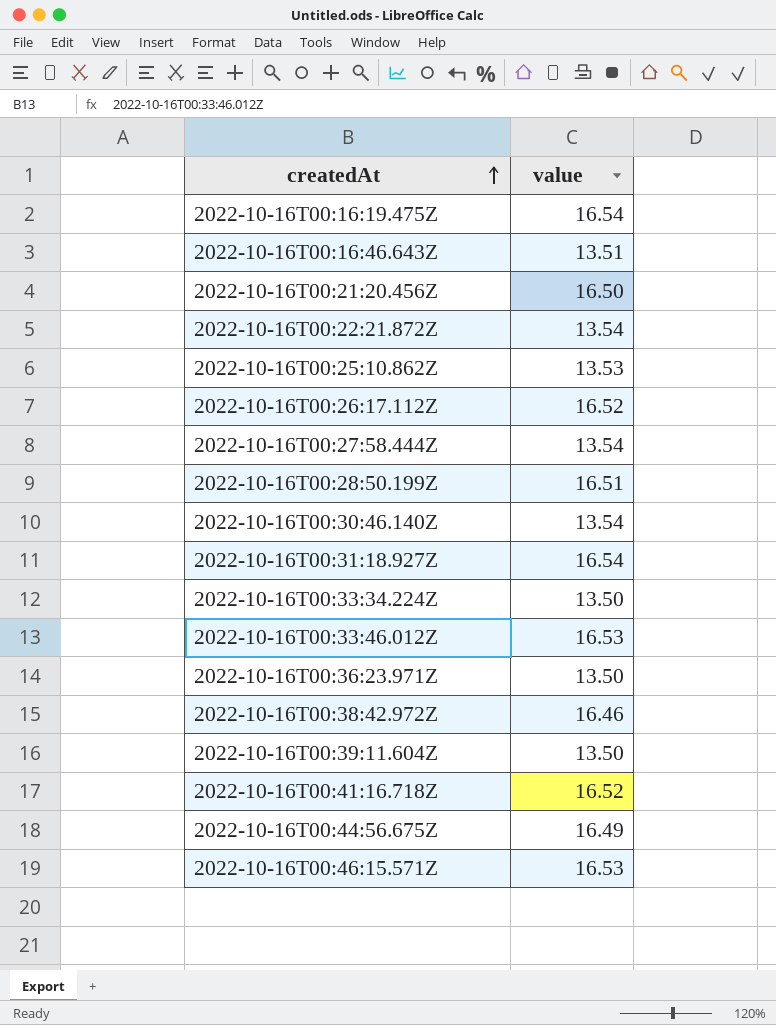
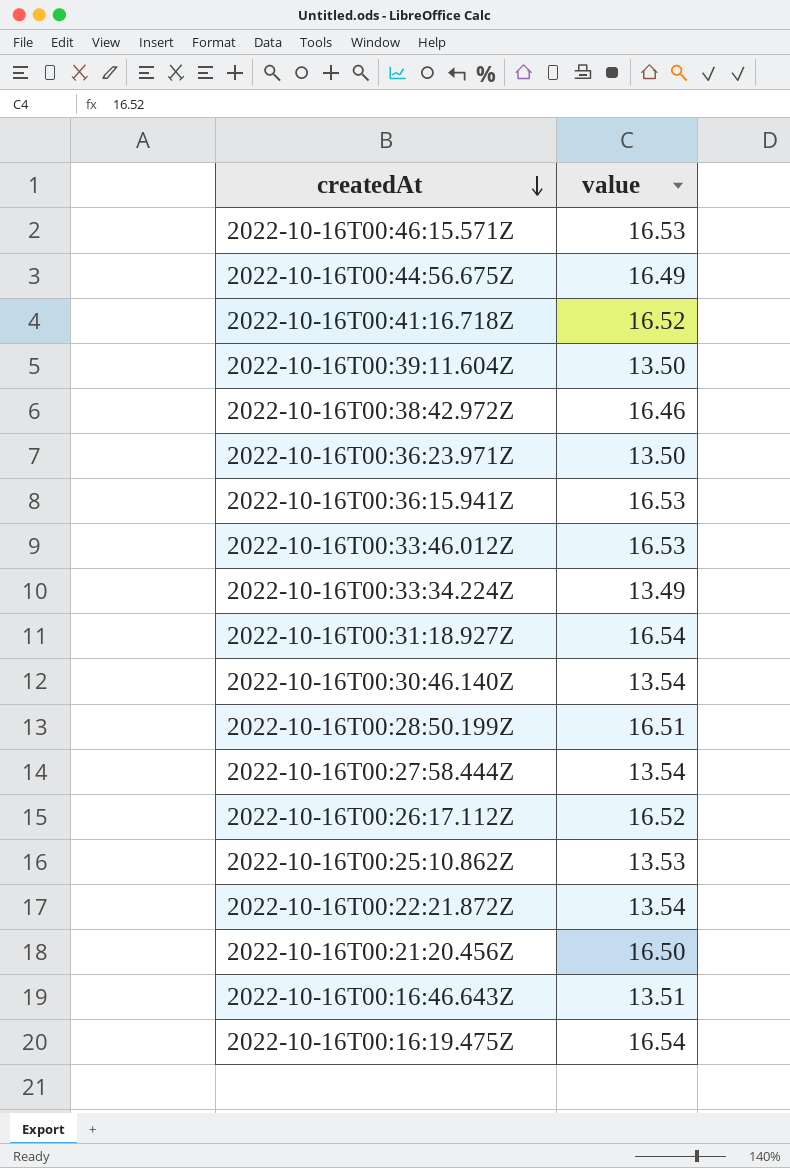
row order: createdAt ascending -> createdAt descending
row 2022-10-16T00:36:15.941Z: none -> 16.53
2022-10-16T00:33:34.224Z | value: 13.50 -> 13.49

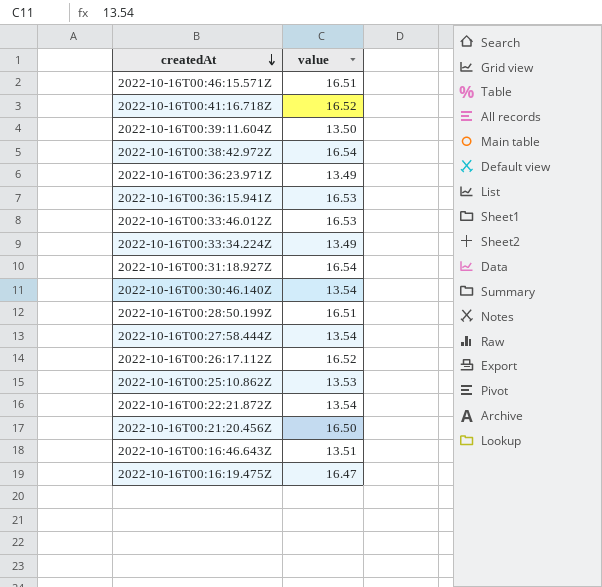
row 2022-10-16T00:44:56.675Z: 16.49 -> none
2022-10-16T00:46:15.571Z | value: 16.53 -> 16.51
2022-10-16T00:38:42.972Z | value: 16.46 -> 16.54
2022-10-16T00:36:23.971Z | value: 13.50 -> 13.49
2022-10-16T00:16:19.475Z | value: 16.54 -> 16.47

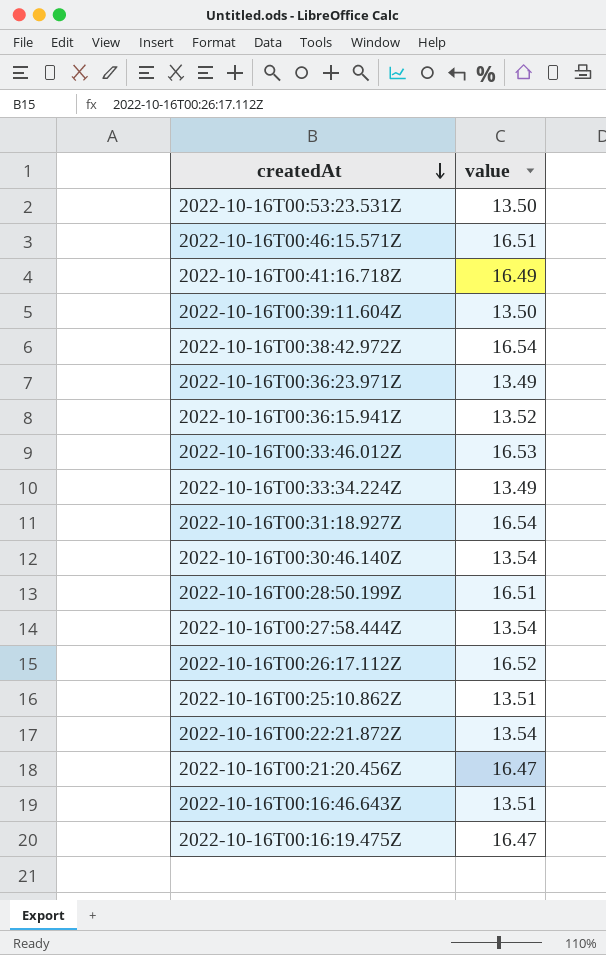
row 2022-10-16T00:53:23.531Z: none -> 13.50
2022-10-16T00:41:16.718Z | value: 16.52 -> 16.49
2022-10-16T00:36:15.941Z | value: 16.53 -> 13.52
2022-10-16T00:25:10.862Z | value: 13.53 -> 13.51
2022-10-16T00:21:20.456Z | value: 16.50 -> 16.47

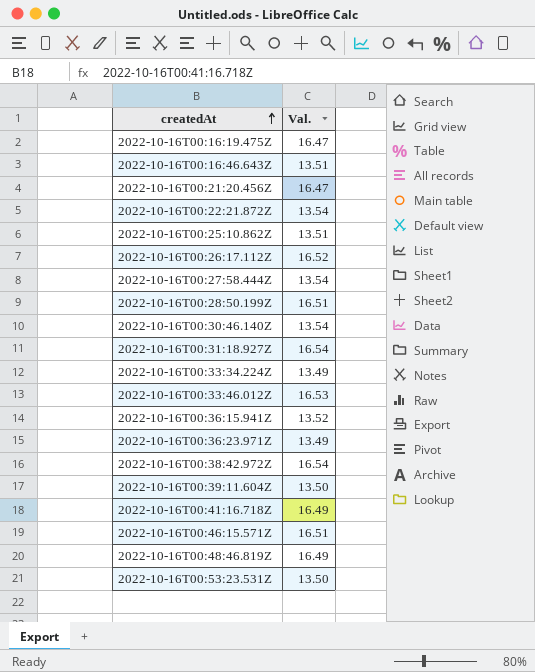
row order: createdAt descending -> createdAt ascending
column name: value -> Val.
row 2022-10-16T00:48:46.819Z: none -> 16.49

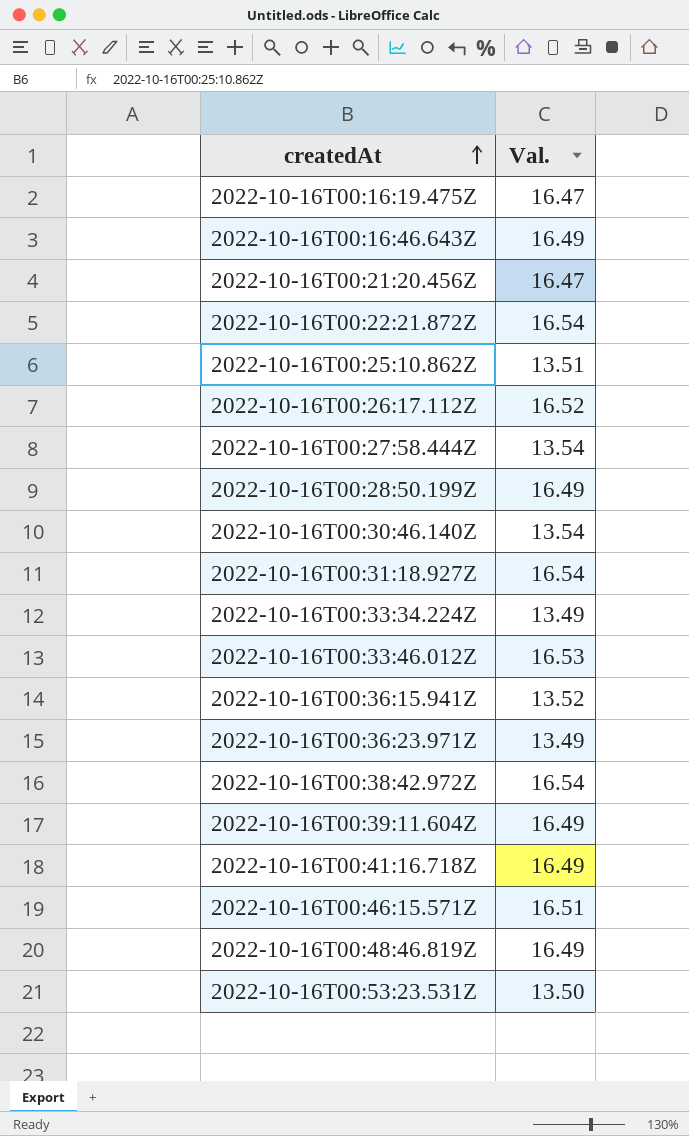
2022-10-16T00:16:46.643Z | Val.: 13.51 -> 16.49
2022-10-16T00:22:21.872Z | Val.: 13.54 -> 16.54
2022-10-16T00:28:50.199Z | Val.: 16.51 -> 16.49
2022-10-16T00:39:11.604Z | Val.: 13.50 -> 16.49

